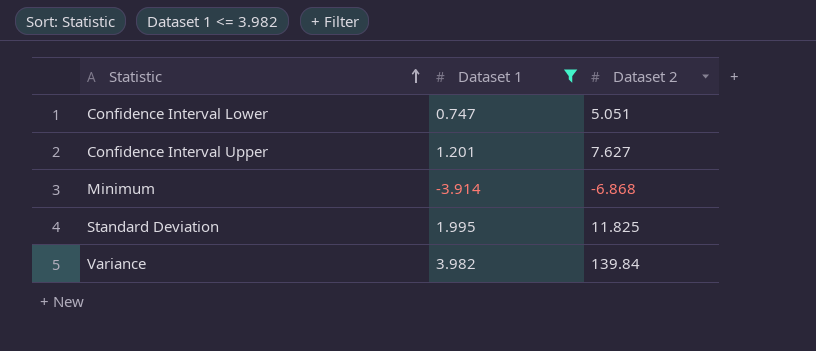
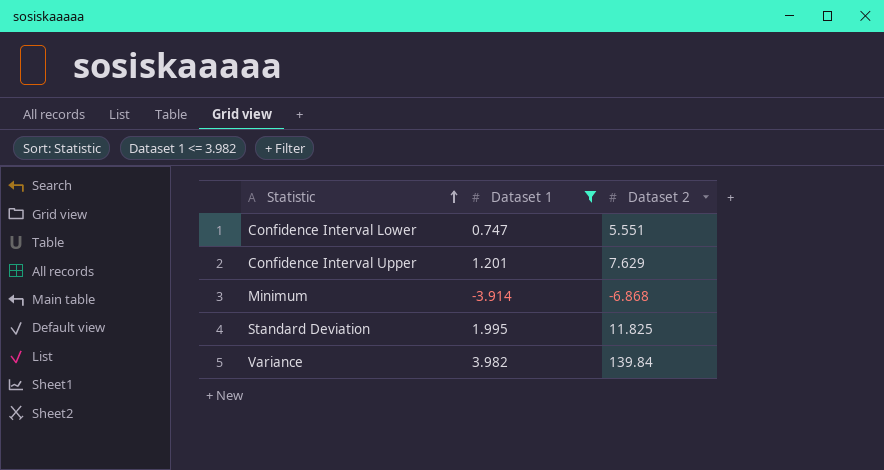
Confidence Interval Lower | Dataset 2: 5.051 -> 5.551
Confidence Interval Upper | Dataset 2: 7.627 -> 7.629

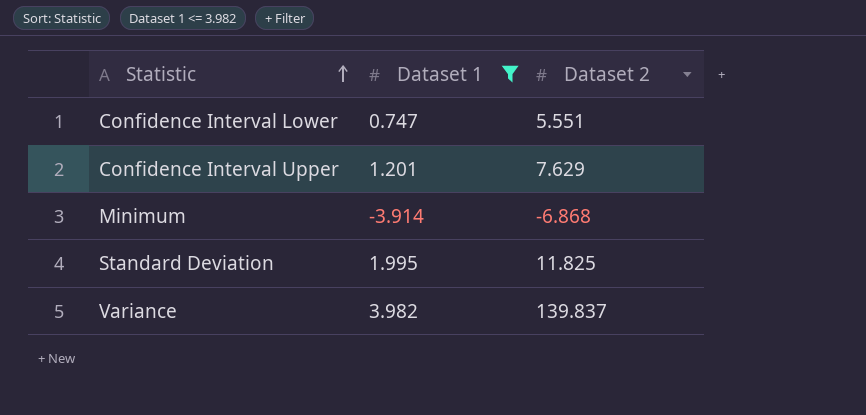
Variance | Dataset 2: 139.84 -> 139.837

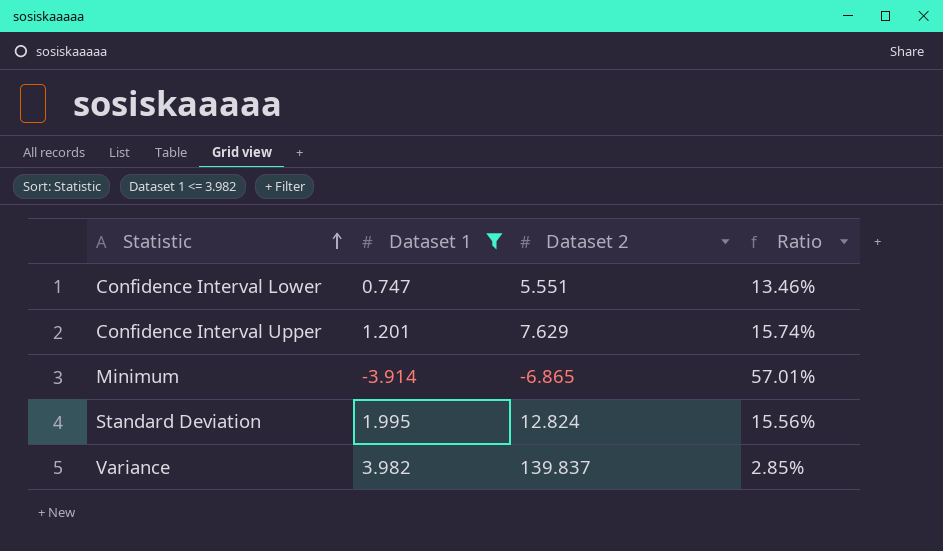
column Ratio | formula: none -> [Dataset 1] / [Dataset 2]
Minimum | Dataset 2: -6.868 -> -6.865
Standard Deviation | Dataset 2: 11.825 -> 12.824

